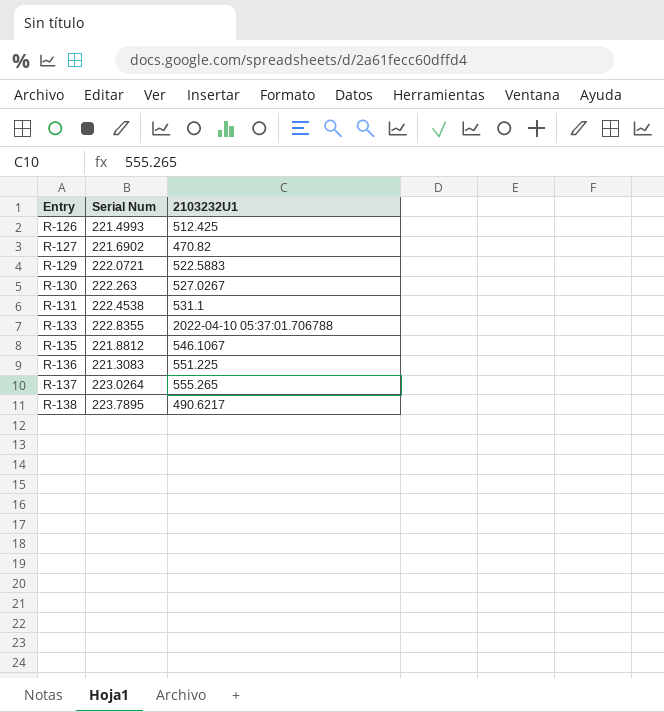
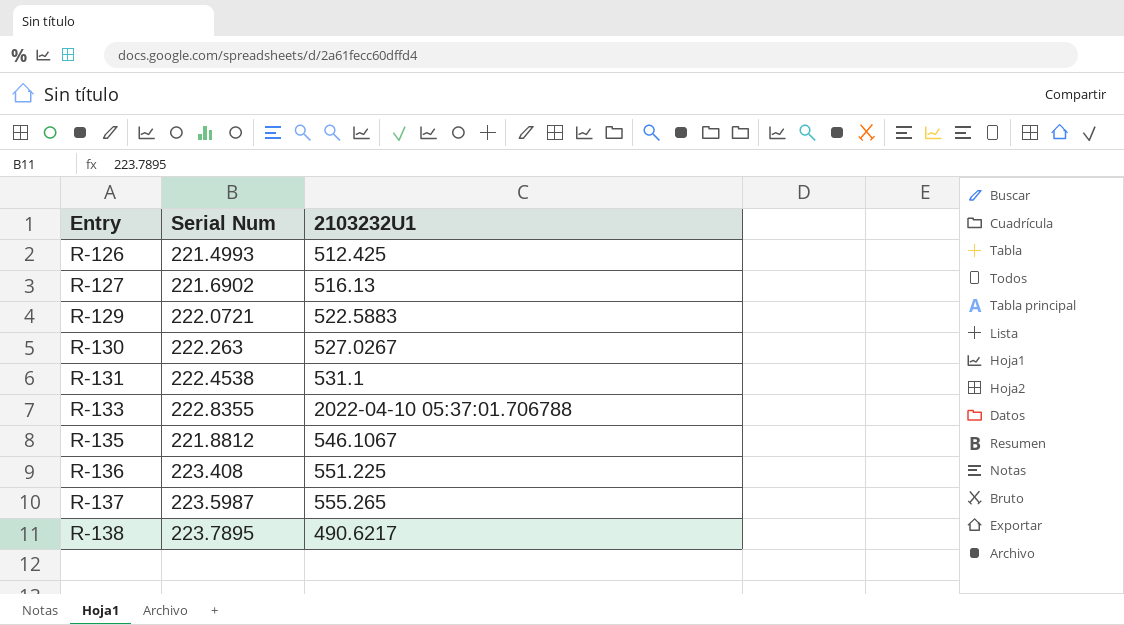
R-127 | 2103232U1: 470.82 -> 516.13
R-136 | Serial Num: 221.3083 -> 223.408
R-137 | Serial Num: 223.0264 -> 223.5987

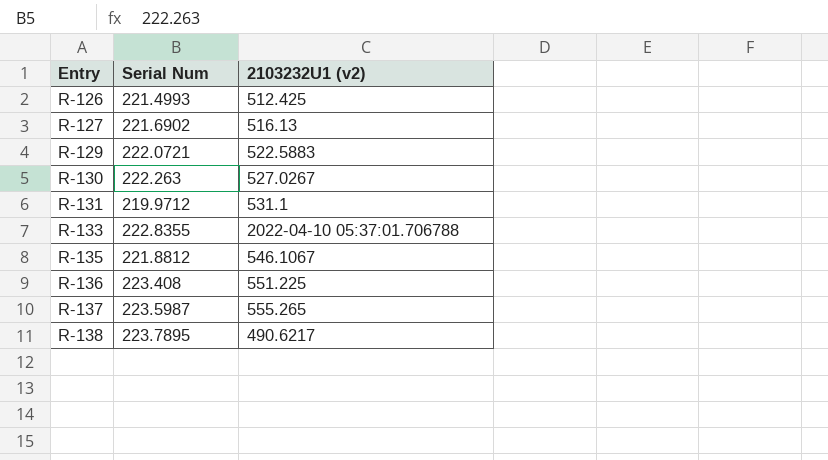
column name: 2103232U1 -> 2103232U1 (v2)
R-131 | Serial Num: 222.4538 -> 219.9712

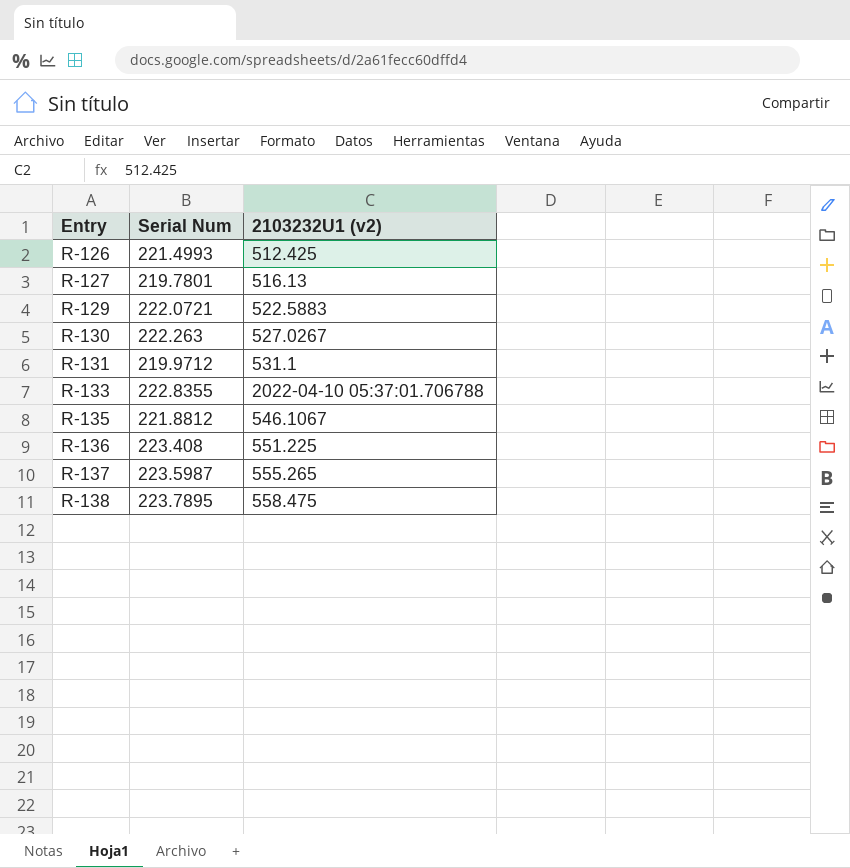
R-127 | Serial Num: 221.6902 -> 219.7801
R-138 | 2103232U1 (v2): 490.6217 -> 558.475

